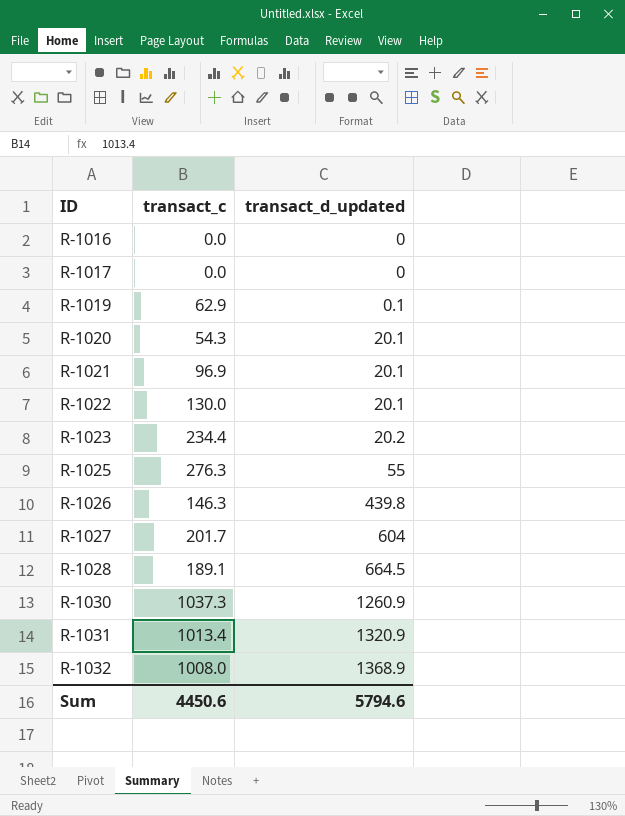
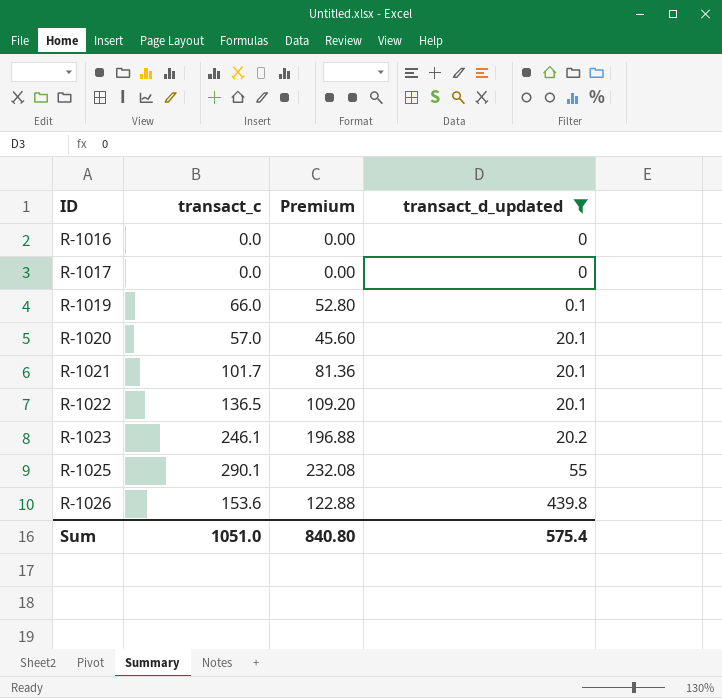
filter: none -> transact_d_updated <= 439.8
column Premium | formula: none -> [transact_c] * 0.8
R-1019 | transact_c: 62.9 -> 66.0
R-1020 | transact_c: 54.3 -> 57.0
R-1021 | transact_c: 96.9 -> 101.7
R-1022 | transact_c: 130.0 -> 136.5
R-1023 | transact_c: 234.4 -> 246.1
R-1025 | transact_c: 276.3 -> 290.1
R-1026 | transact_c: 146.3 -> 153.6
Sum | transact_c: 4450.6 -> 1051.0
Sum | transact_d_updated: 5794.6 -> 575.4

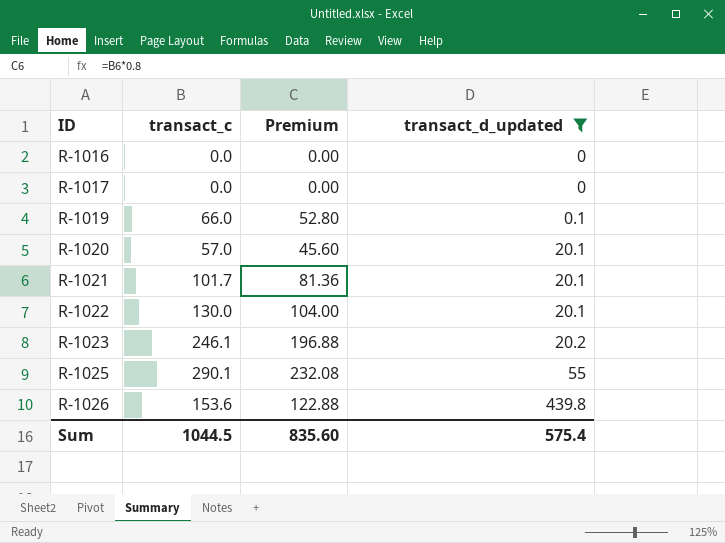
R-1022 | transact_c: 136.5 -> 130.0
R-1022 | Premium: 109.20 -> 104.00
Sum | transact_c: 1051.0 -> 1044.5
Sum | Premium: 840.80 -> 835.60

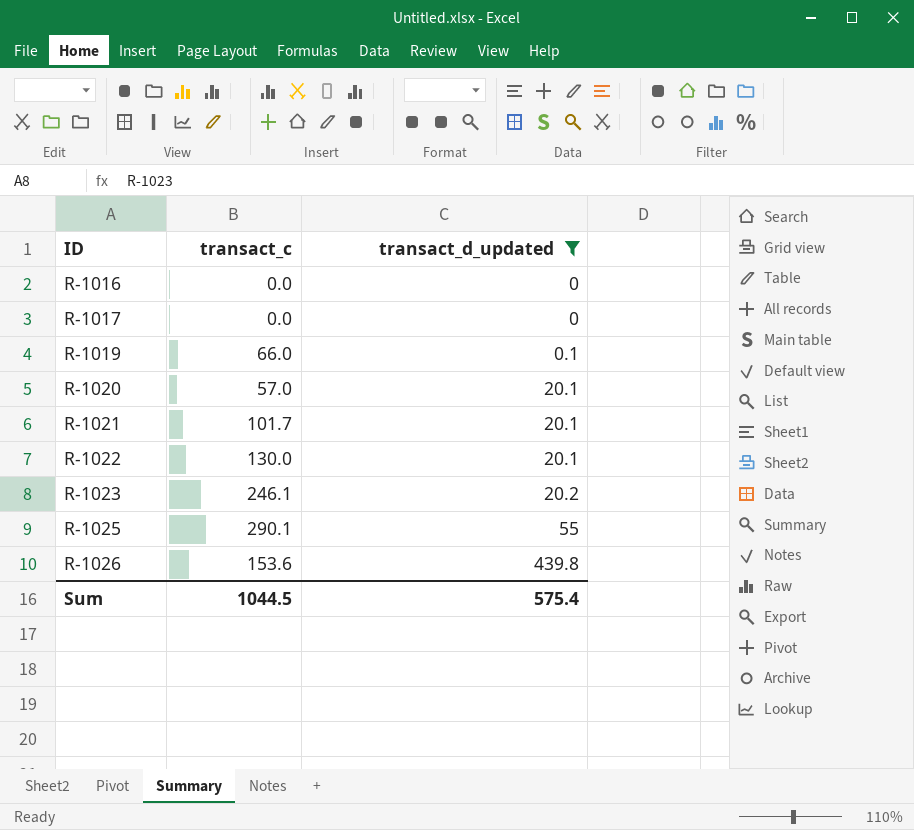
column Premium | formula: [transact_c] * 0.8 -> none

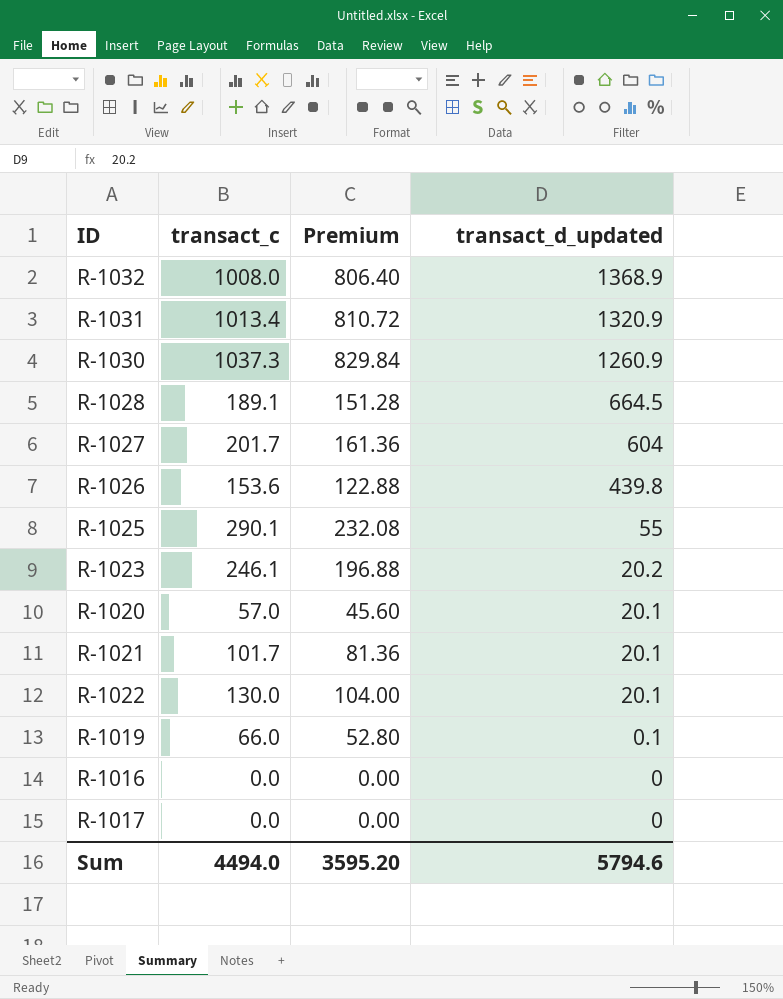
filter: transact_d_updated <= 439.8 -> none
row order: ID ascending -> transact_d_updated descending
column Premium | formula: none -> [transact_c] * 0.8
Sum | transact_c: 1044.5 -> 4494.0
Sum | transact_d_updated: 575.4 -> 5794.6

